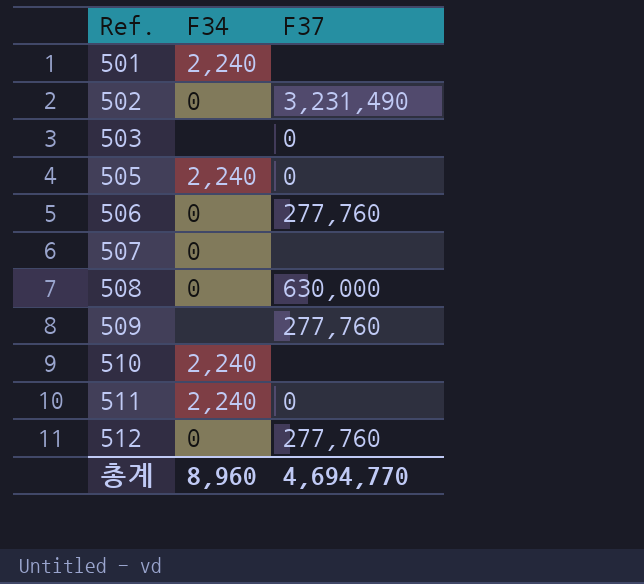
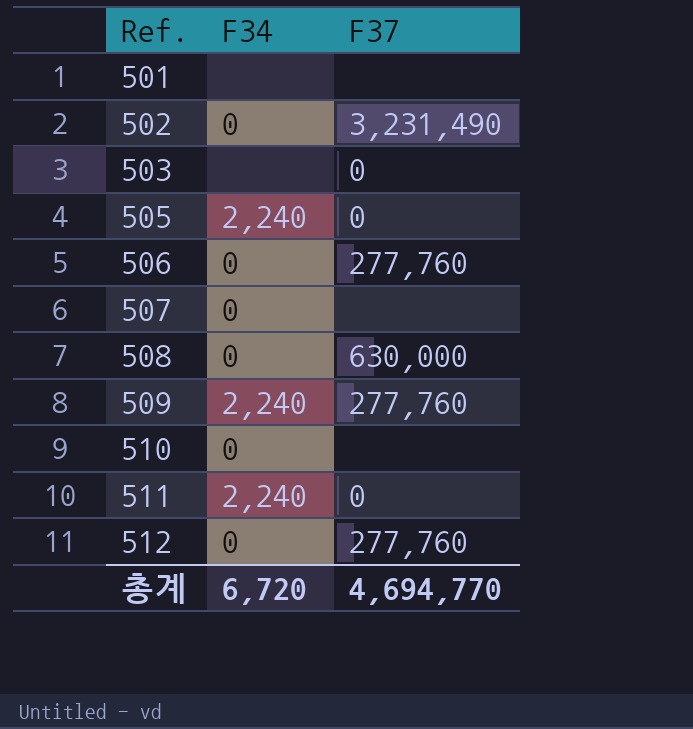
501 | F34: 2,240 -> none
509 | F34: none -> 2,240
510 | F34: 2,240 -> 0
총계 | F34: 8,960 -> 6,720

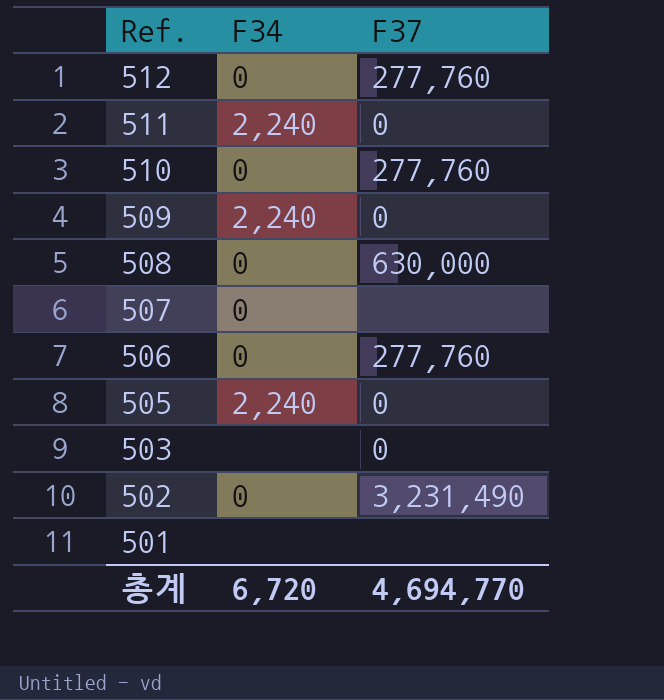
row order: Ref. ascending -> Ref. descending
510 | F37: none -> 277,760
509 | F37: 277,760 -> 0

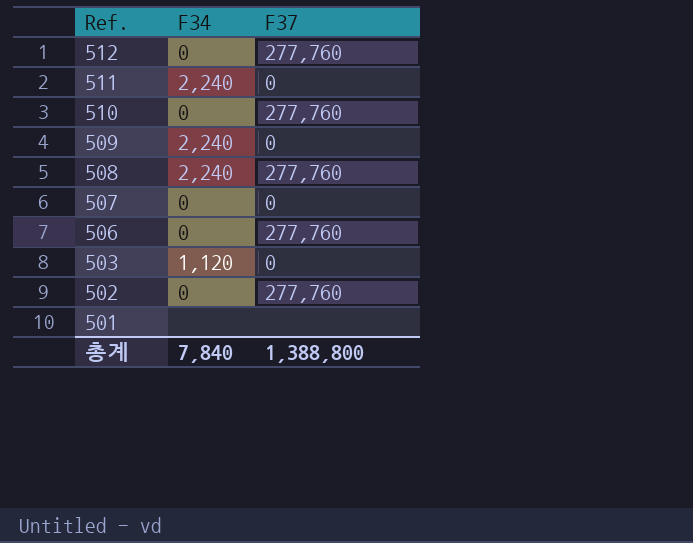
row 505: 2,240 | 0 -> none
508 | F34: 0 -> 2,240
508 | F37: 630,000 -> 277,760
507 | F37: none -> 0
503 | F34: none -> 1,120
502 | F37: 3,231,490 -> 277,760
총계 | F34: 6,720 -> 7,840
총계 | F37: 4,694,770 -> 1,388,800

